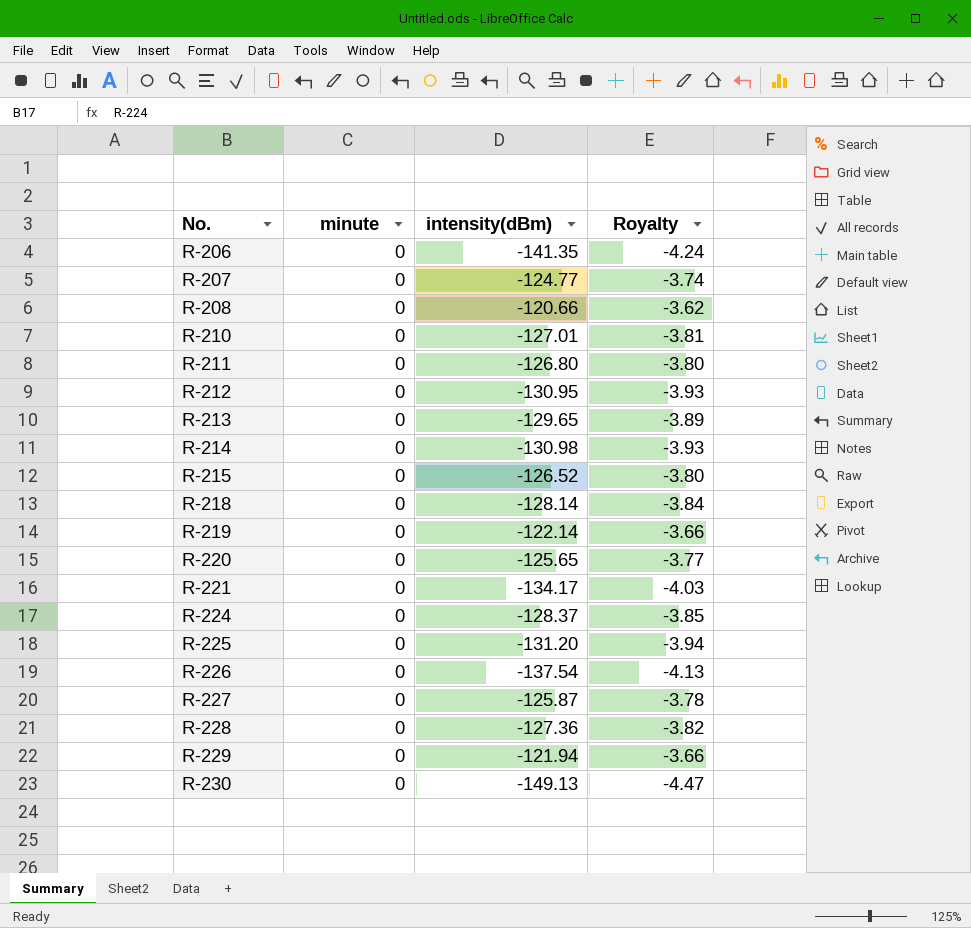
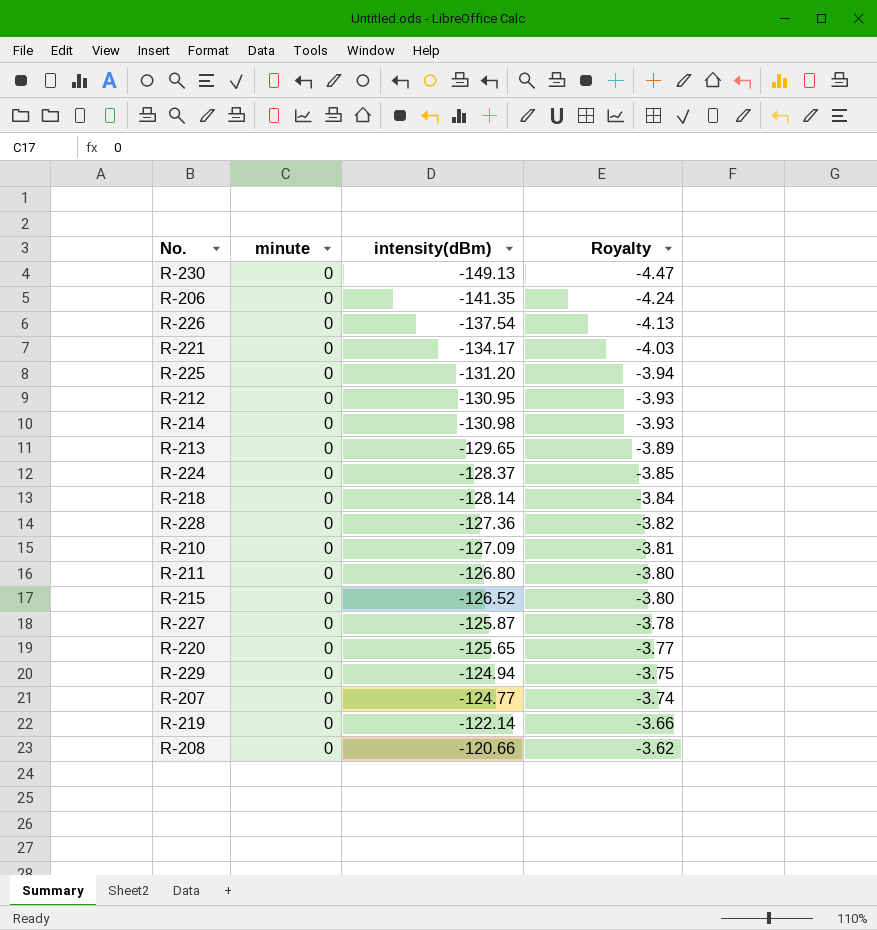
row order: No. ascending -> Royalty ascending
R-210 | intensity(dBm): -127.01 -> -127.09
R-229 | intensity(dBm): -121.94 -> -124.94
R-229 | Royalty: -3.66 -> -3.75

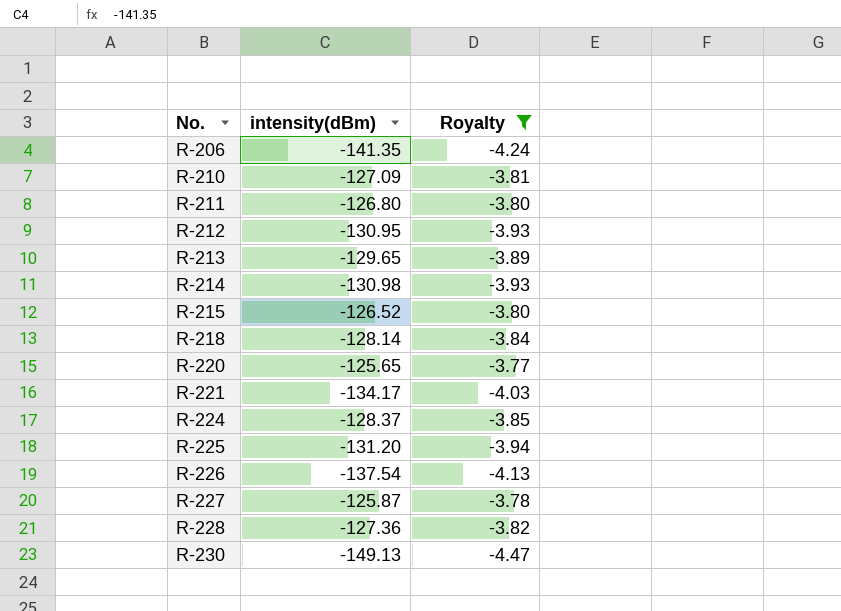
filter: none -> Royalty <= -3.77
row order: Royalty ascending -> No. ascending
column minute | position: 2 -> none

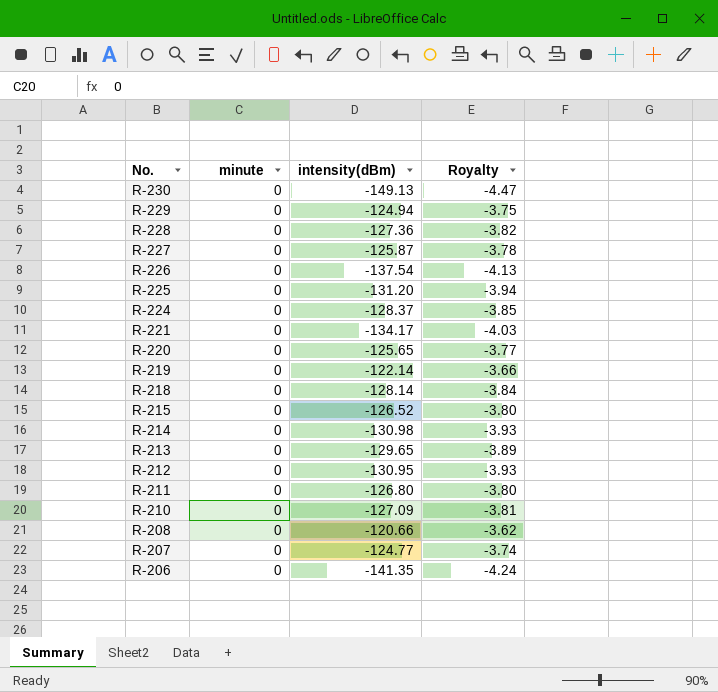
filter: Royalty <= -3.77 -> none
row order: No. ascending -> No. descending
column minute | position: none -> 2

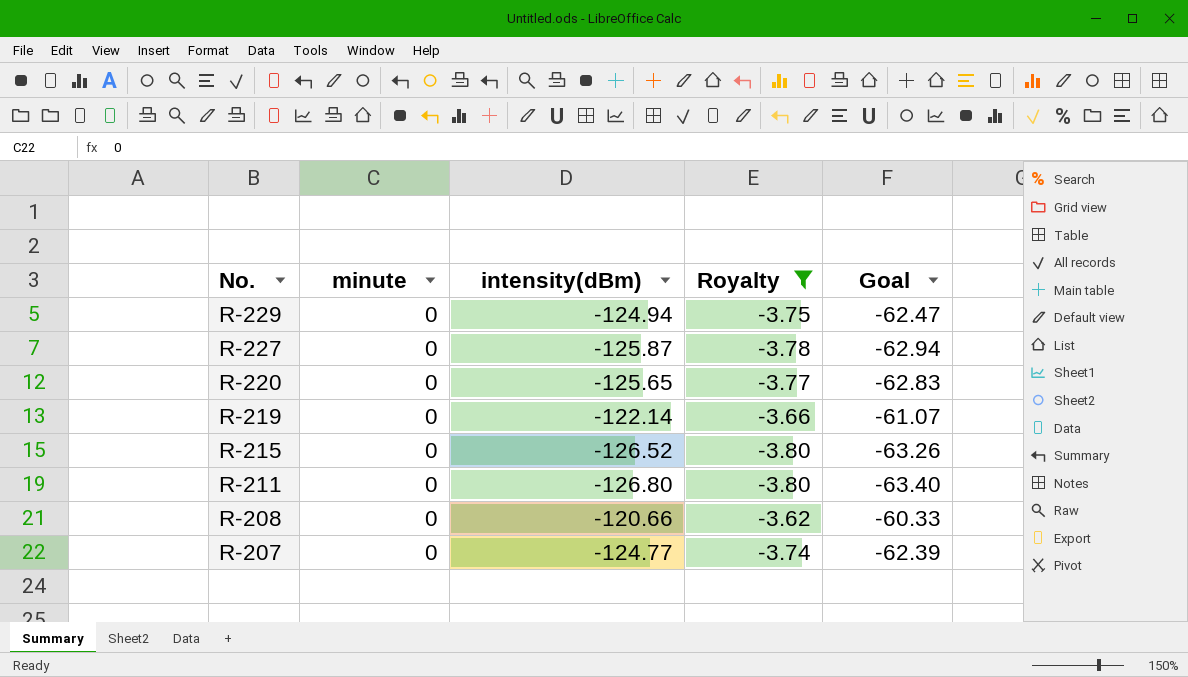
filter: none -> Royalty >= -3.80
column Goal | formula: none -> [intensity(dBm)] * 0.5

